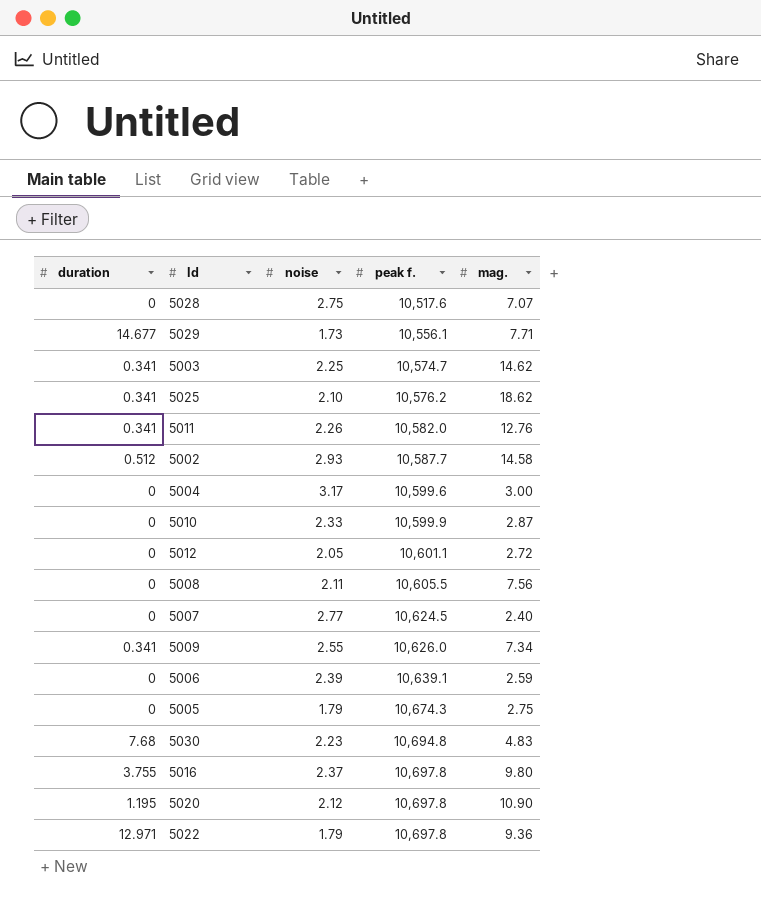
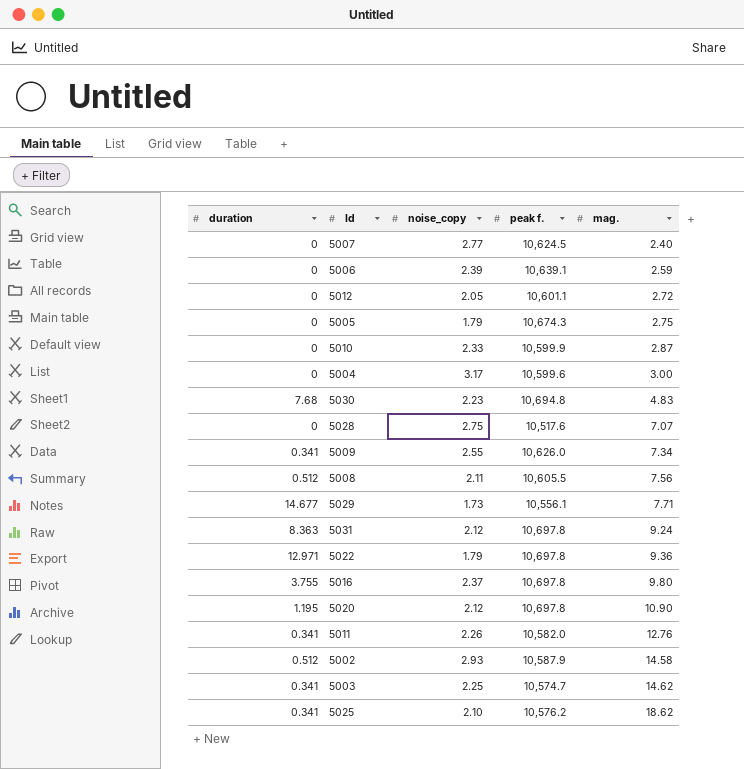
row order: peak f. ascending -> mag. ascending
column name: noise -> noise_copy
5008 | duration: 0 -> 0.512
row 5031: none -> 8.363 | 2.12 | 10,697.8 | 9.24
5002 | peak f.: 10,587.7 -> 10,587.9

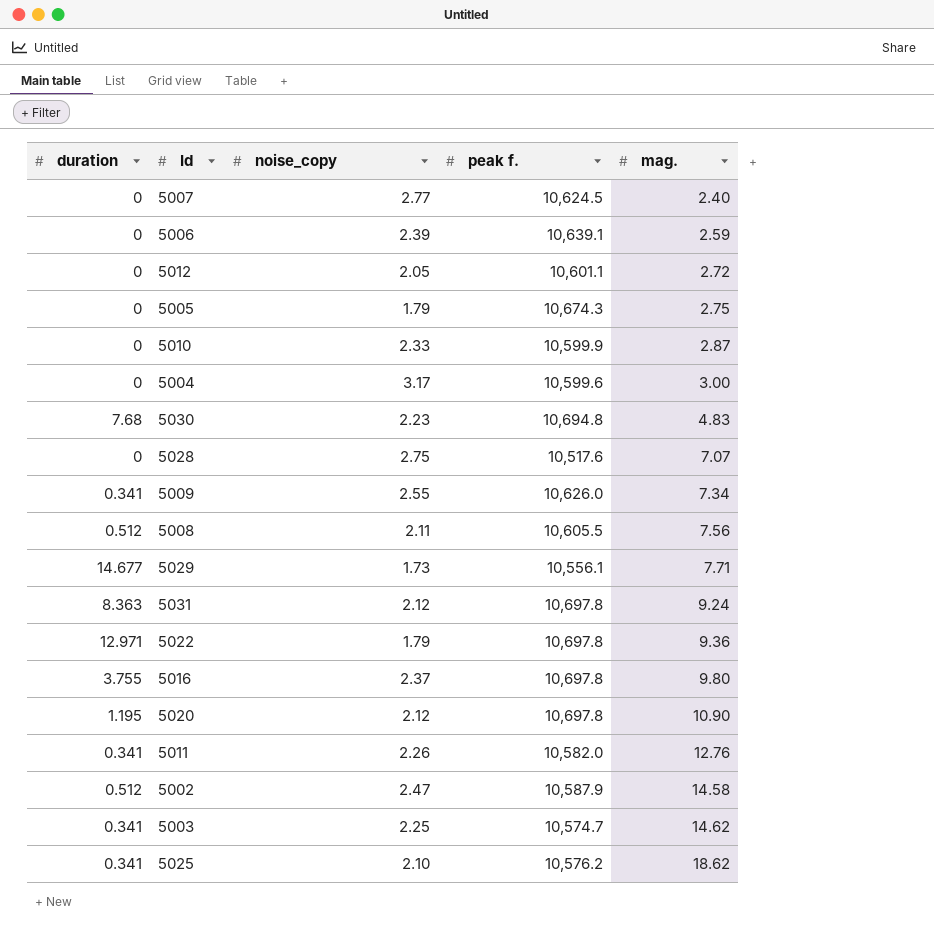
5002 | noise_copy: 2.93 -> 2.47

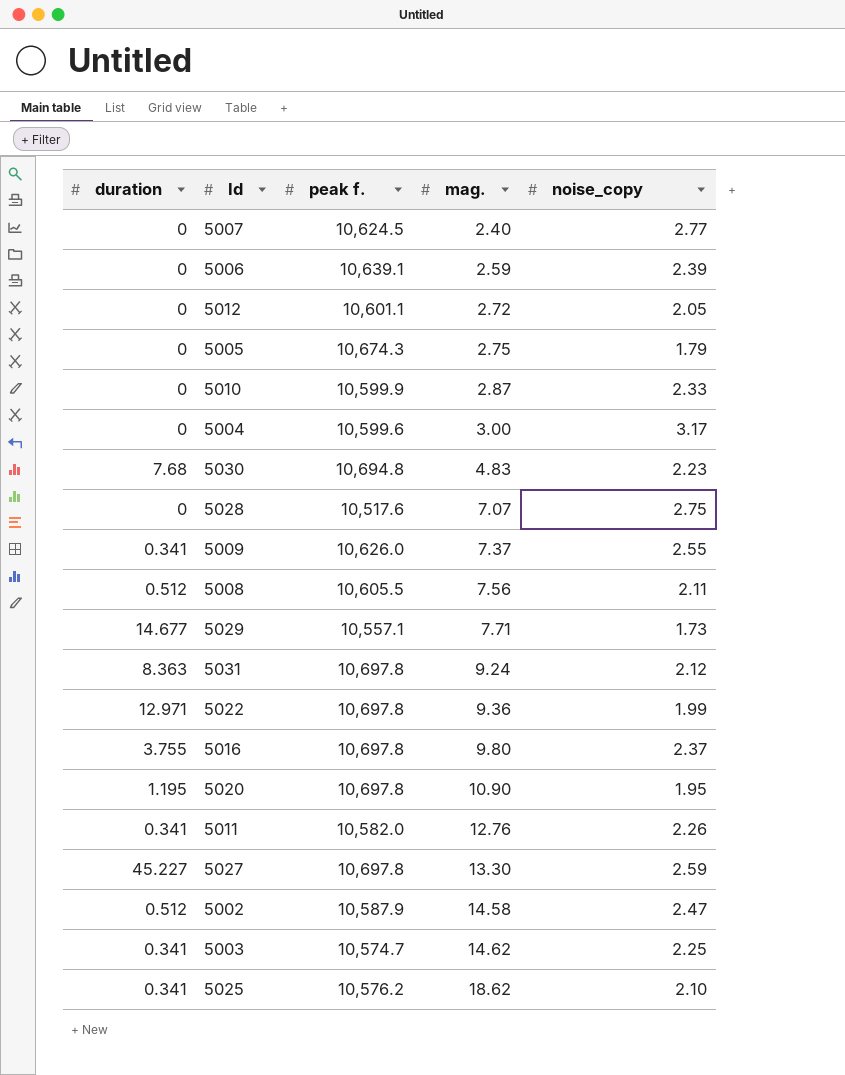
column noise_copy | position: 3 -> 5
5009 | mag.: 7.34 -> 7.37
5029 | peak f.: 10,556.1 -> 10,557.1
5022 | noise_copy: 1.79 -> 1.99
5020 | noise_copy: 2.12 -> 1.95
row 5027: none -> 45.227 | 10,697.8 | 13.30 | 2.59

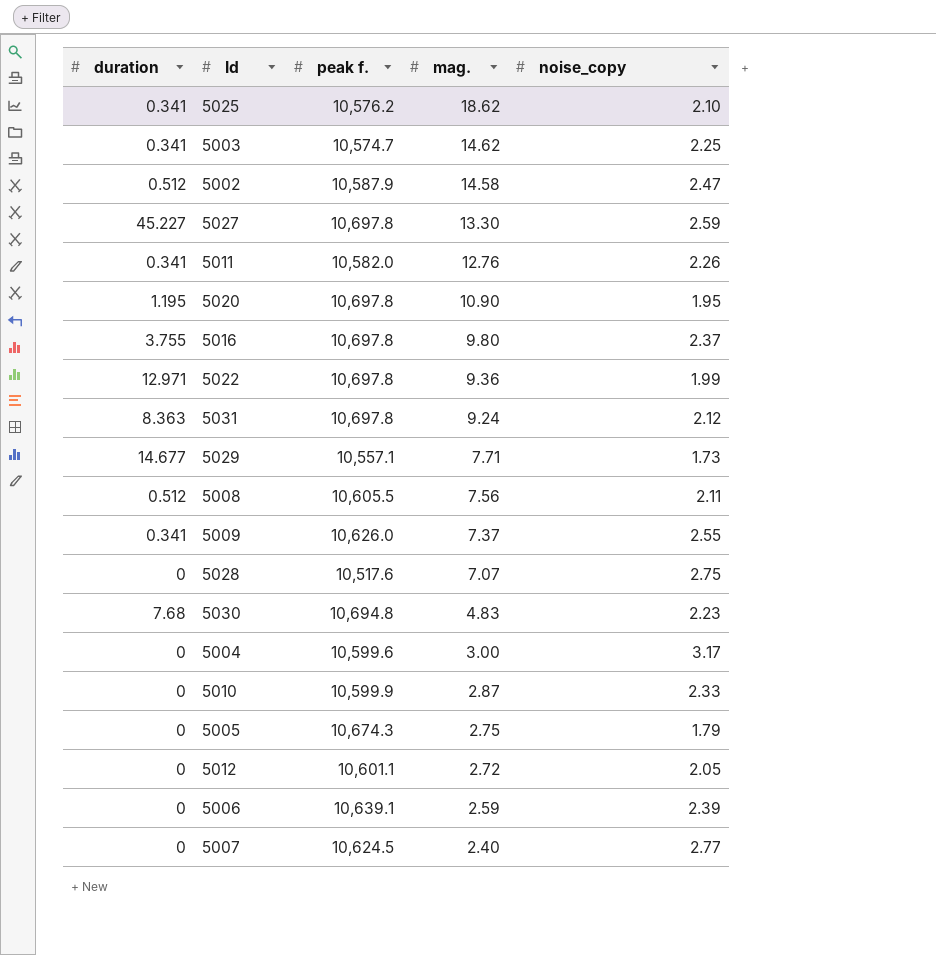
row order: mag. ascending -> mag. descending

